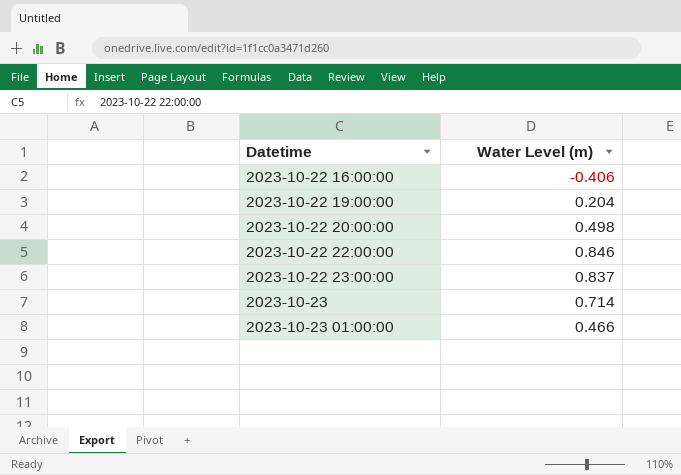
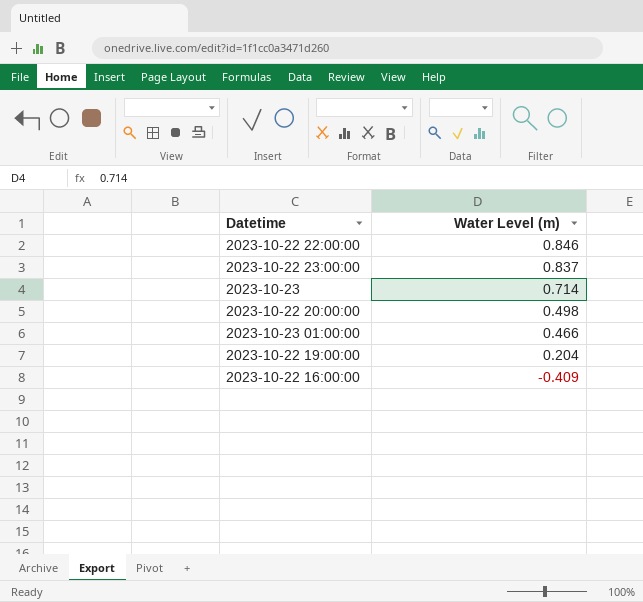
row order: Datetime ascending -> Water Level (m) descending
2023-10-22 16:00:00 | Water Level (m): -0.406 -> -0.409

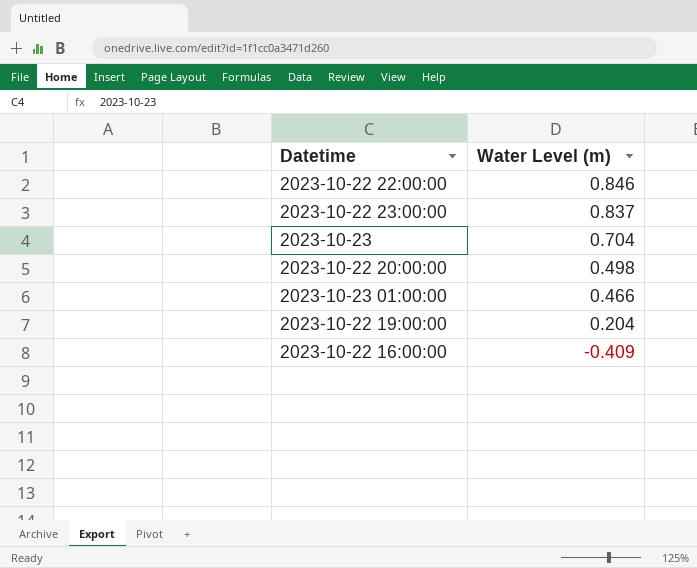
2023-10-23 | Water Level (m): 0.714 -> 0.704

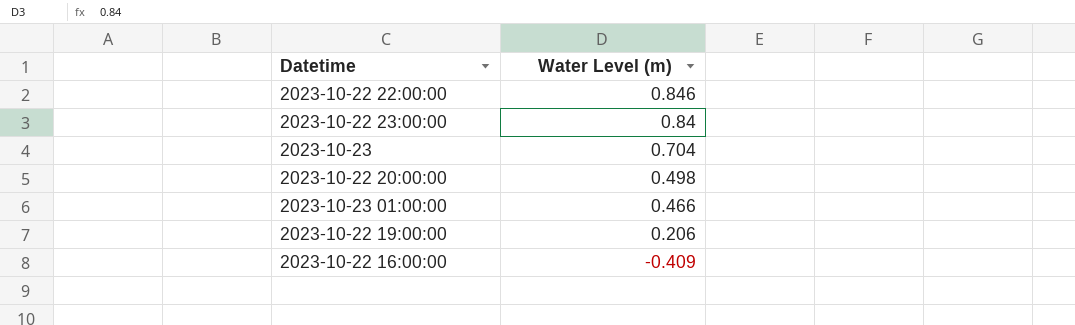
2023-10-22 23:00:00 | Water Level (m): 0.837 -> 0.84
2023-10-22 19:00:00 | Water Level (m): 0.204 -> 0.206

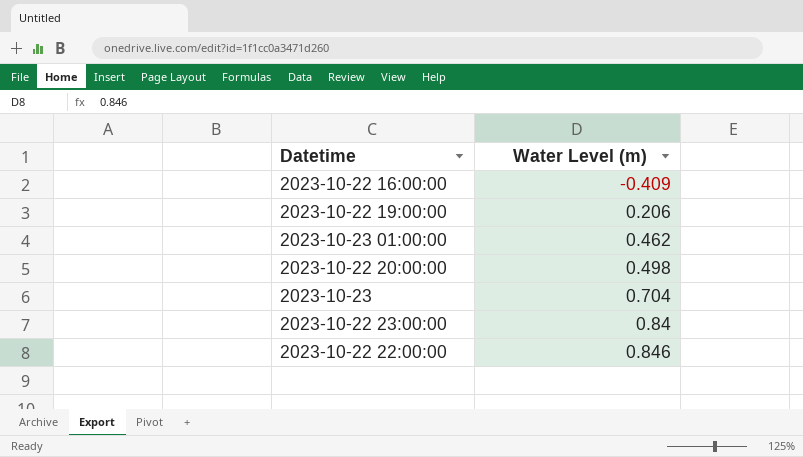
row order: Water Level (m) descending -> Water Level (m) ascending
2023-10-23 01:00:00 | Water Level (m): 0.466 -> 0.462

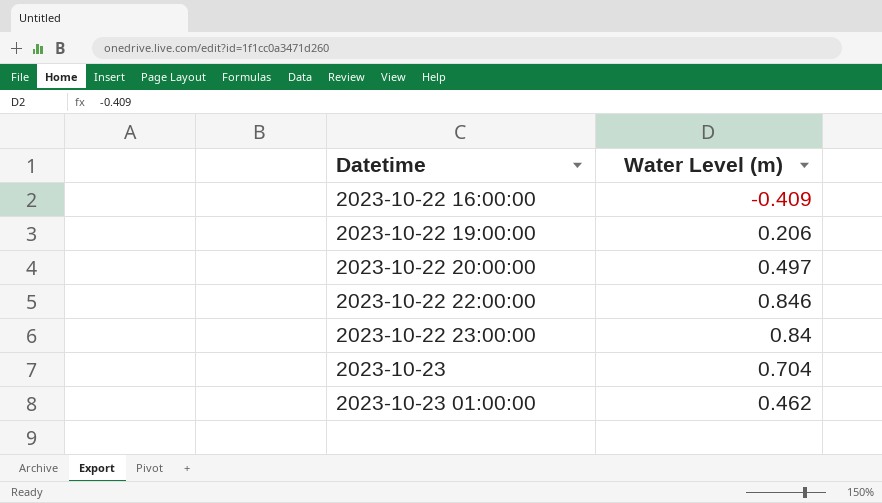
row order: Water Level (m) ascending -> Datetime ascending
2023-10-22 20:00:00 | Water Level (m): 0.498 -> 0.497

